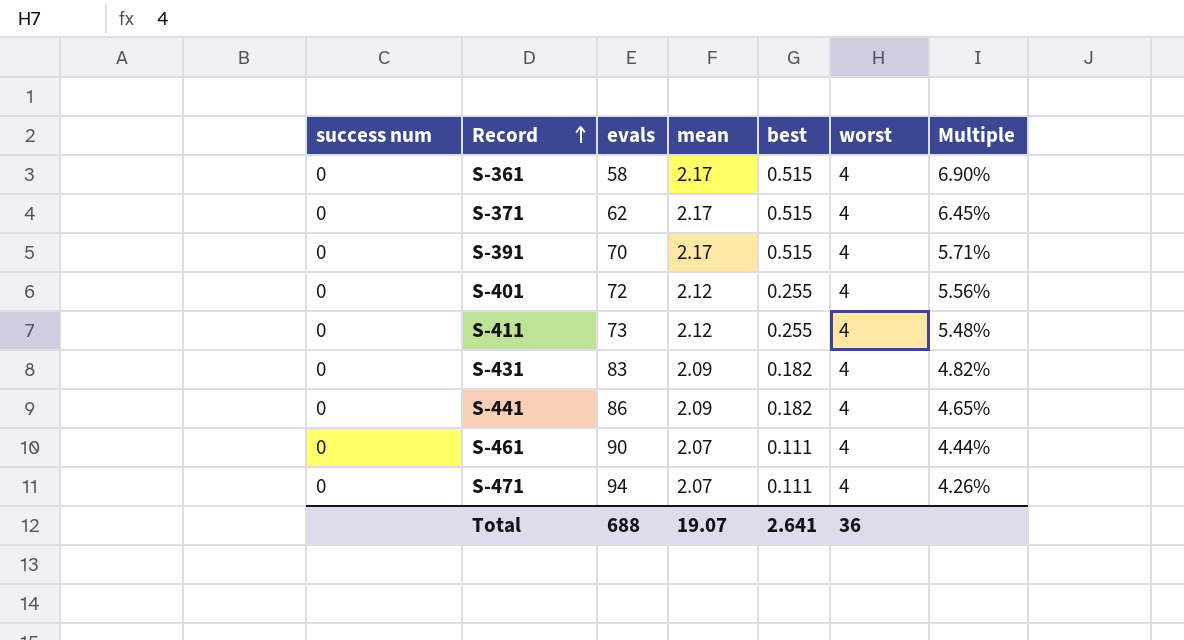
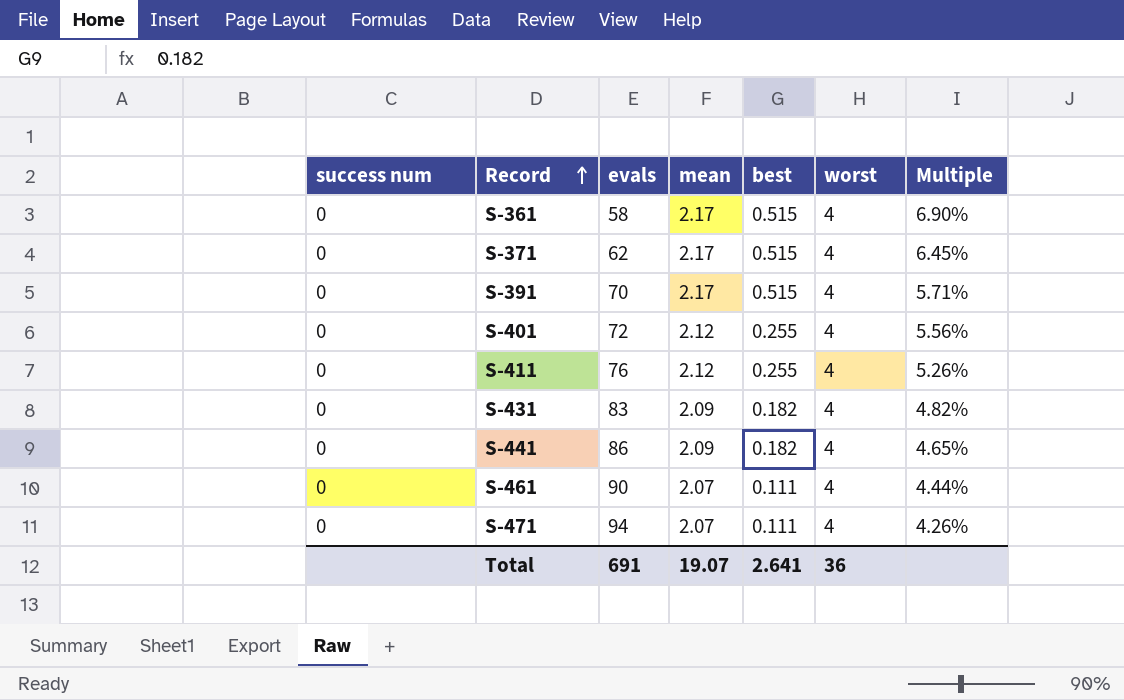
S-411 | evals: 73 -> 76
S-411 | Multiple: 5.48% -> 5.26%
Total | evals: 688 -> 691

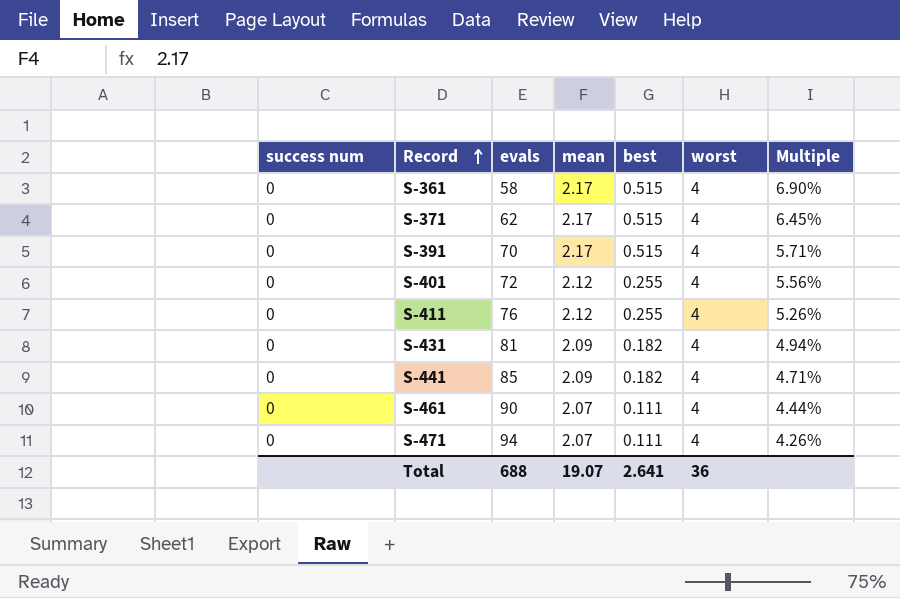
S-431 | evals: 83 -> 81
S-431 | Multiple: 4.82% -> 4.94%
S-441 | evals: 86 -> 85
S-441 | Multiple: 4.65% -> 4.71%
Total | evals: 691 -> 688

